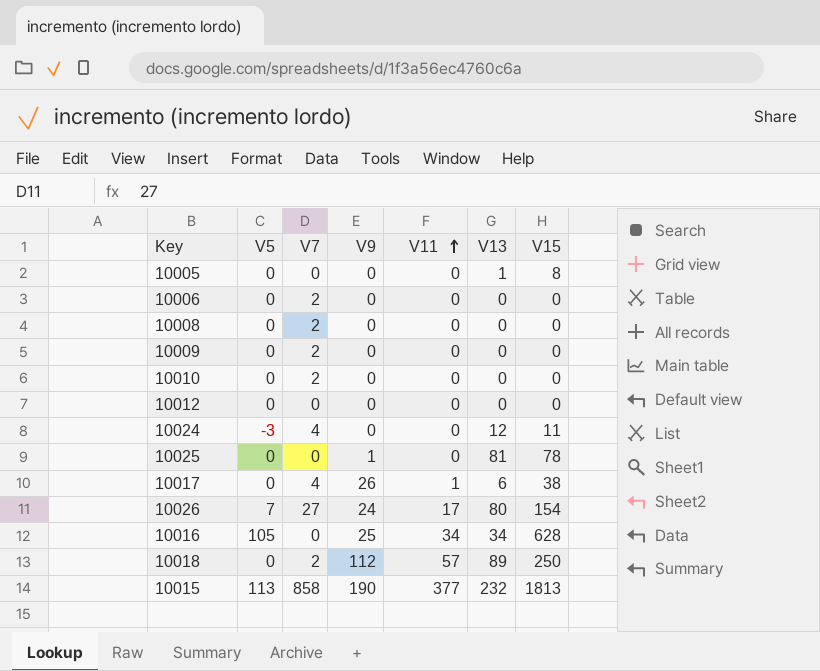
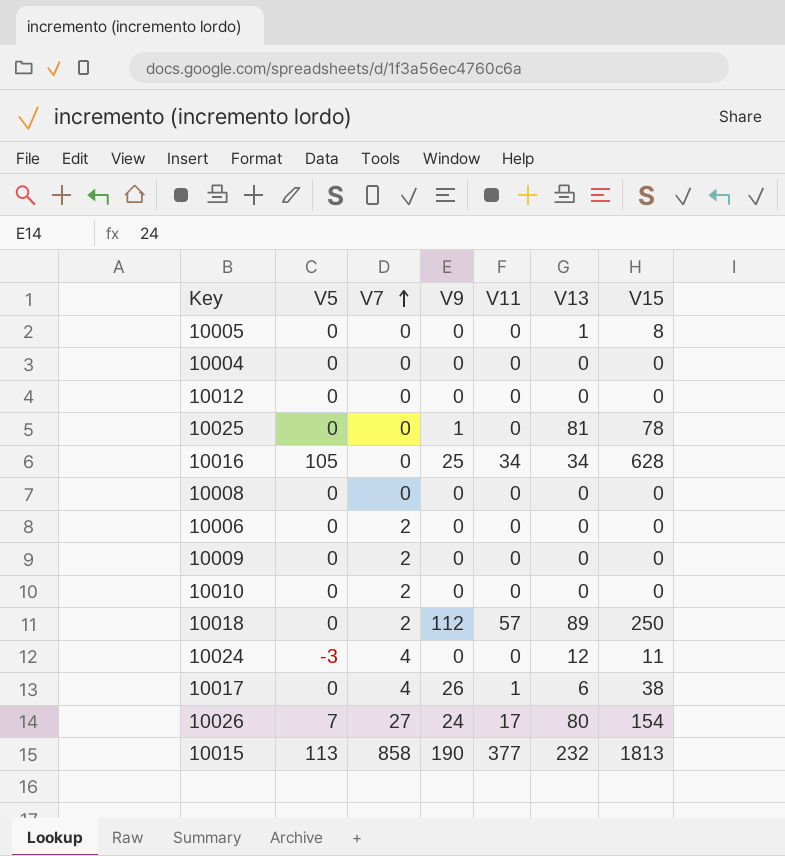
row order: V11 ascending -> V7 ascending
row 10004: none -> 0 | 0 | 0 | 0 | 0 | 0
10008 | V7: 2 -> 0

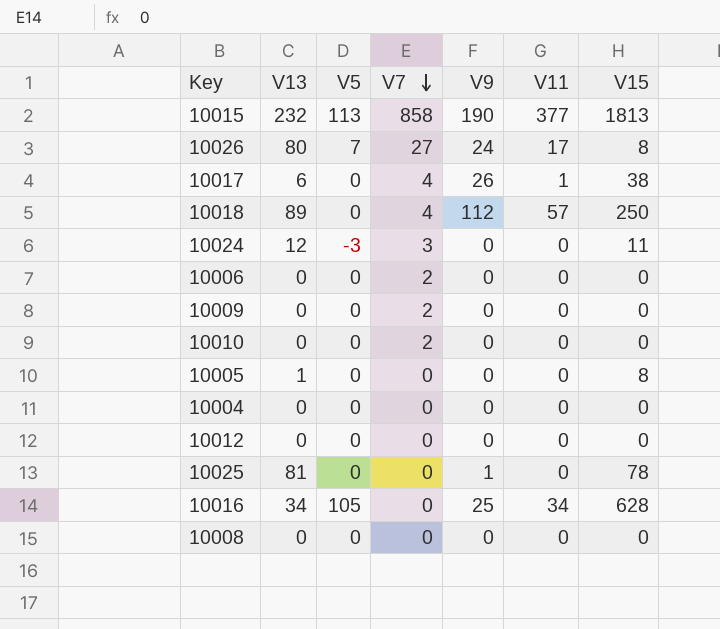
row order: V7 ascending -> V7 descending
column V13 | position: 6 -> 2
10026 | V15: 154 -> 8
10018 | V7: 2 -> 4
10024 | V7: 4 -> 3

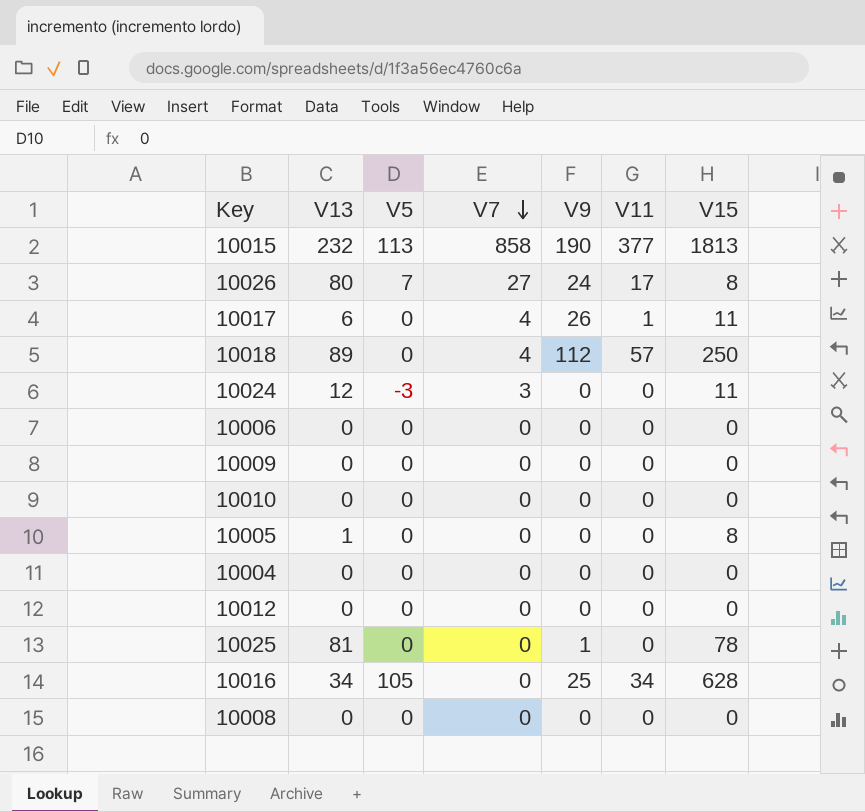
10017 | V15: 38 -> 11
10006 | V7: 2 -> 0
10009 | V7: 2 -> 0
10010 | V7: 2 -> 0

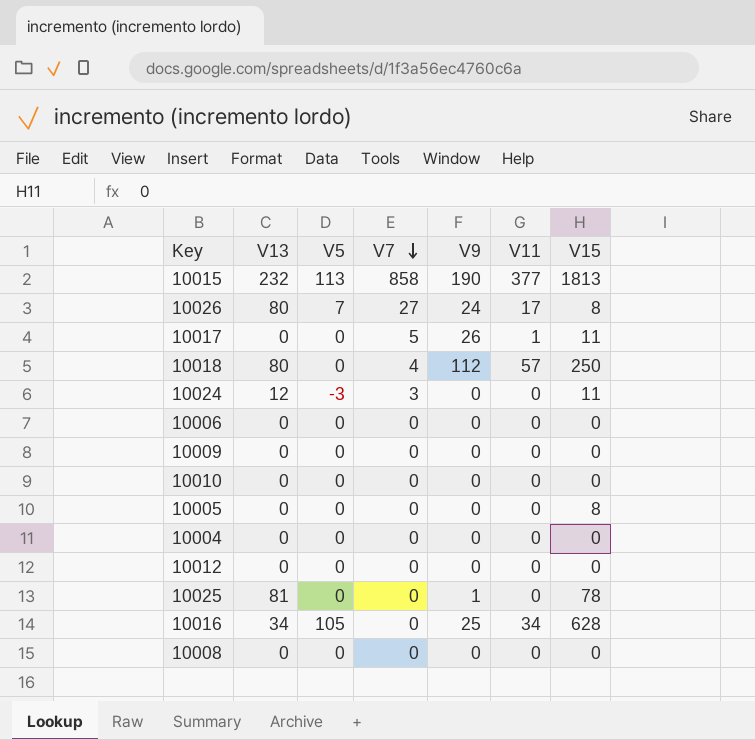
10017 | V13: 6 -> 0
10017 | V7: 4 -> 5
10018 | V13: 89 -> 80
10005 | V13: 1 -> 0

